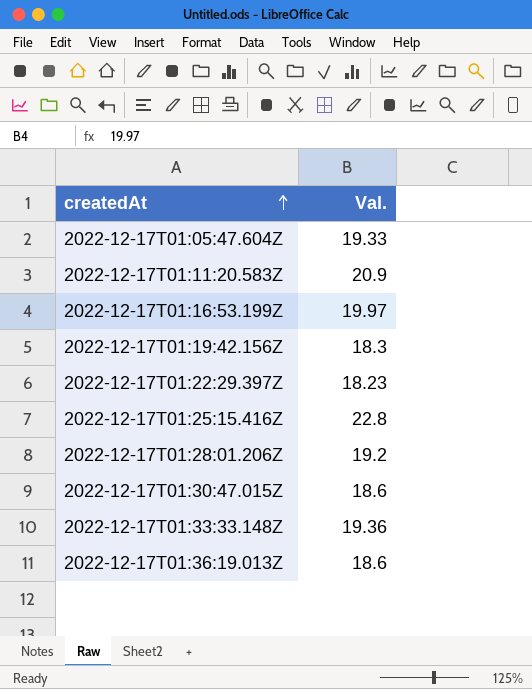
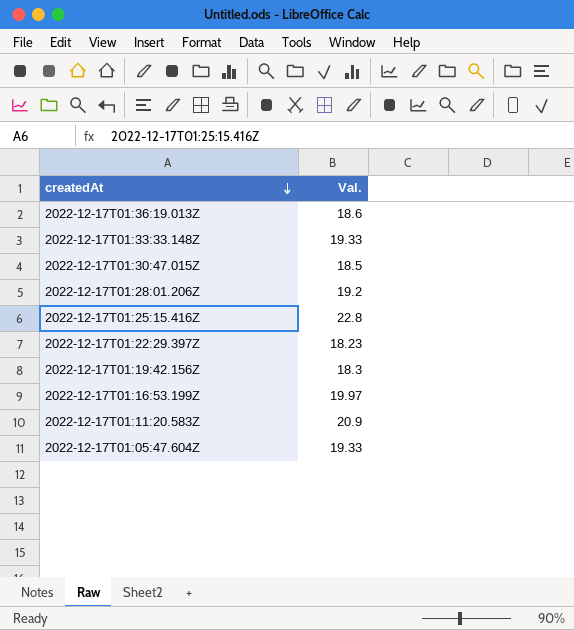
row order: createdAt ascending -> createdAt descending
2022-12-17T01:33:33.148Z | Val.: 19.36 -> 19.33
2022-12-17T01:30:47.015Z | Val.: 18.6 -> 18.5

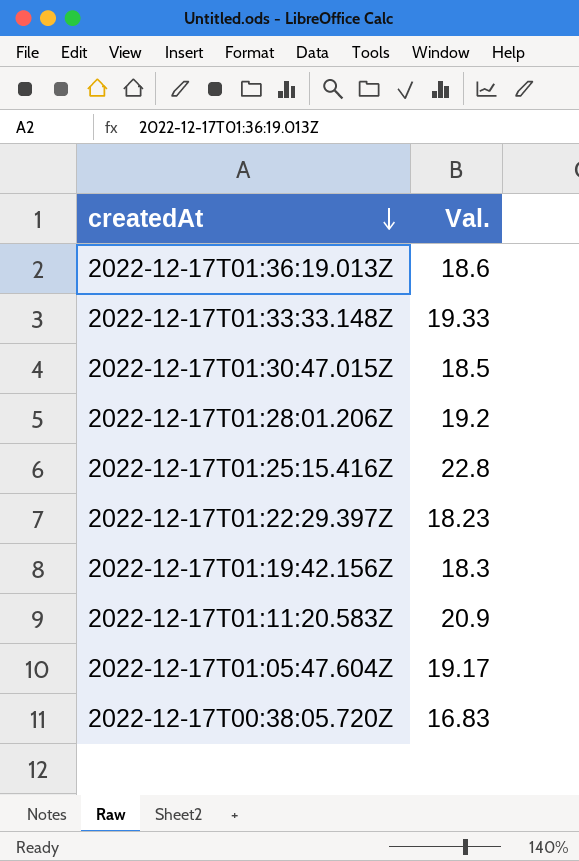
row 2022-12-17T01:16:53.199Z: 19.97 -> none
2022-12-17T01:05:47.604Z | Val.: 19.33 -> 19.17
row 2022-12-17T00:38:05.720Z: none -> 16.83

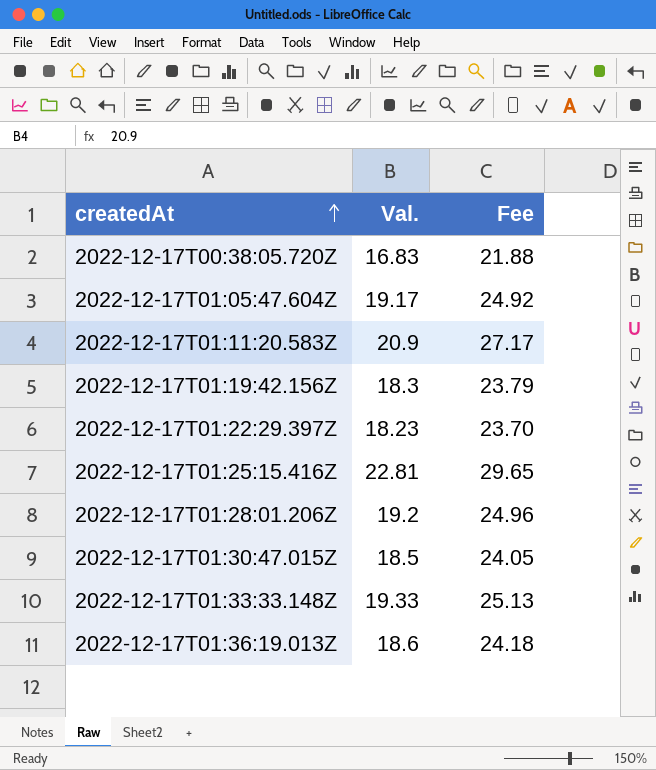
row order: createdAt descending -> createdAt ascending
column Fee | formula: none -> [Val.] * 1.3
2022-12-17T01:25:15.416Z | Val.: 22.8 -> 22.81

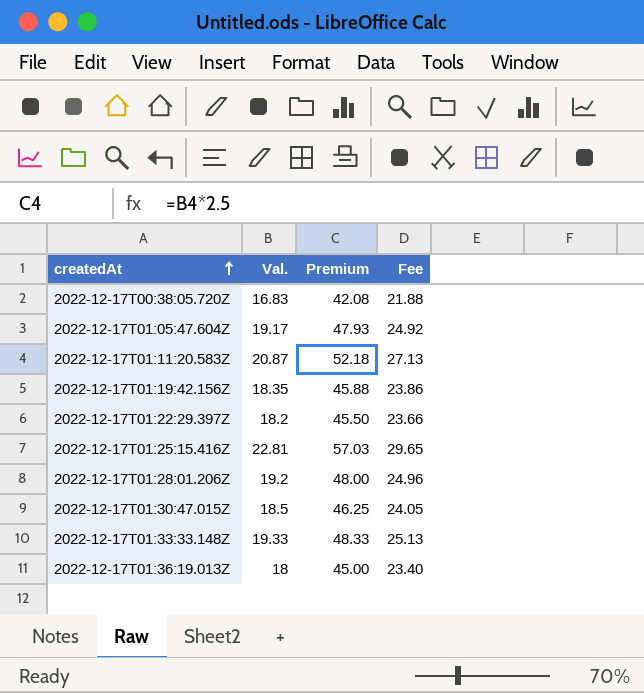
column Premium | formula: none -> [Val.] * 2.5
2022-12-17T01:11:20.583Z | Val.: 20.9 -> 20.87
2022-12-17T01:11:20.583Z | Fee: 27.17 -> 27.13
2022-12-17T01:19:42.156Z | Val.: 18.3 -> 18.35
2022-12-17T01:19:42.156Z | Fee: 23.79 -> 23.86
2022-12-17T01:22:29.397Z | Val.: 18.23 -> 18.2
2022-12-17T01:22:29.397Z | Fee: 23.70 -> 23.66
2022-12-17T01:36:19.013Z | Val.: 18.6 -> 18
2022-12-17T01:36:19.013Z | Fee: 24.18 -> 23.40

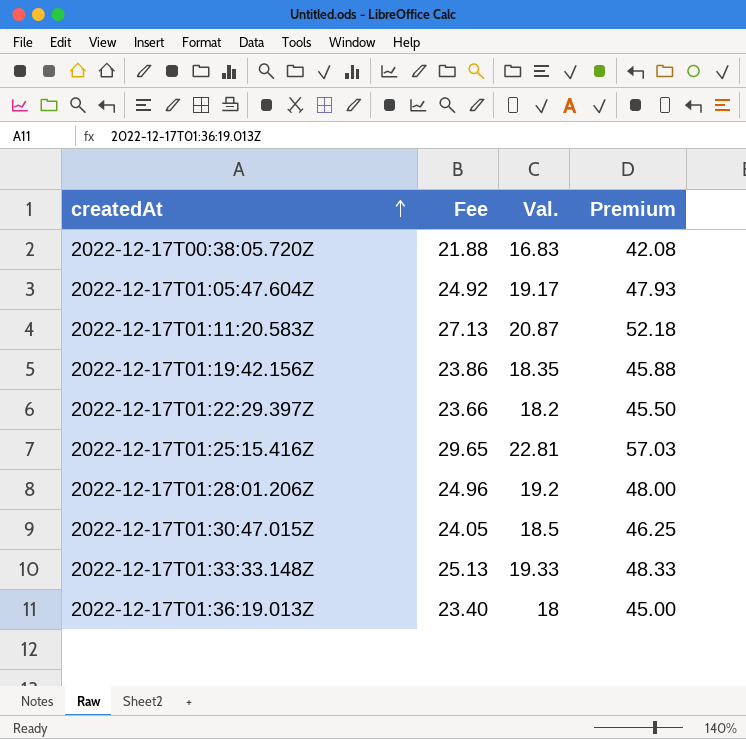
column Fee | position: 4 -> 2

